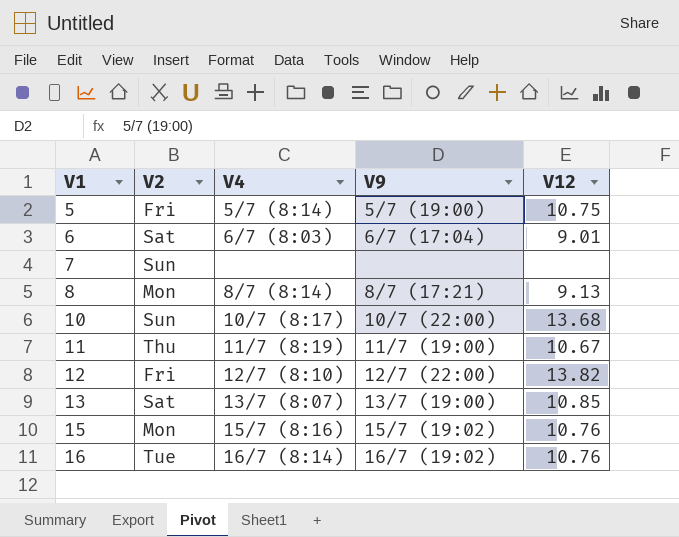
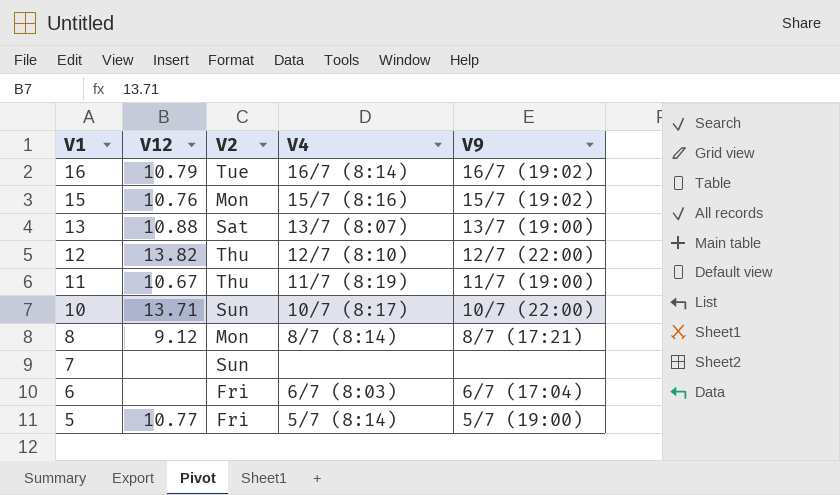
row order: V1 ascending -> V1 descending
column V12 | position: 5 -> 2
16 | V12: 10.76 -> 10.79
13 | V12: 10.85 -> 10.88
12 | V2: Fri -> Thu
10 | V12: 13.68 -> 13.71
8 | V12: 9.13 -> 9.12
6 | V12: 9.01 -> none
6 | V2: Sat -> Fri
5 | V12: 10.75 -> 10.77

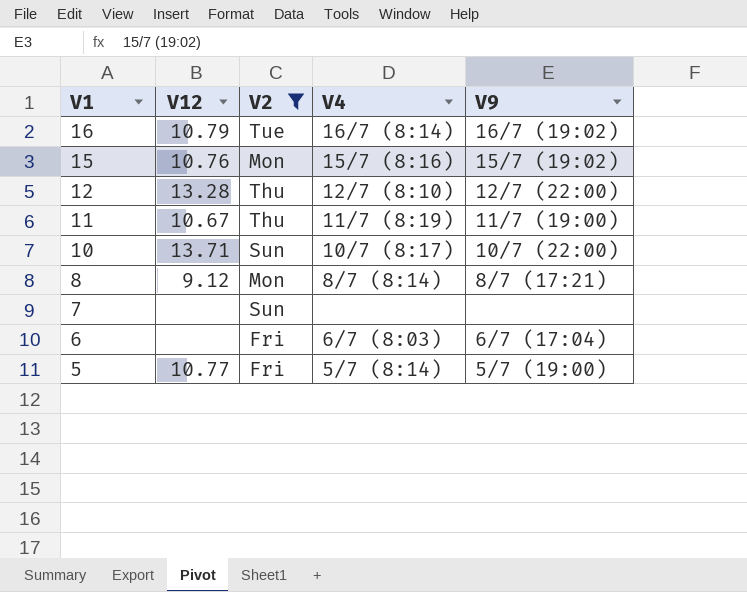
filter: none -> V2 != Sat
12 | V12: 13.82 -> 13.28

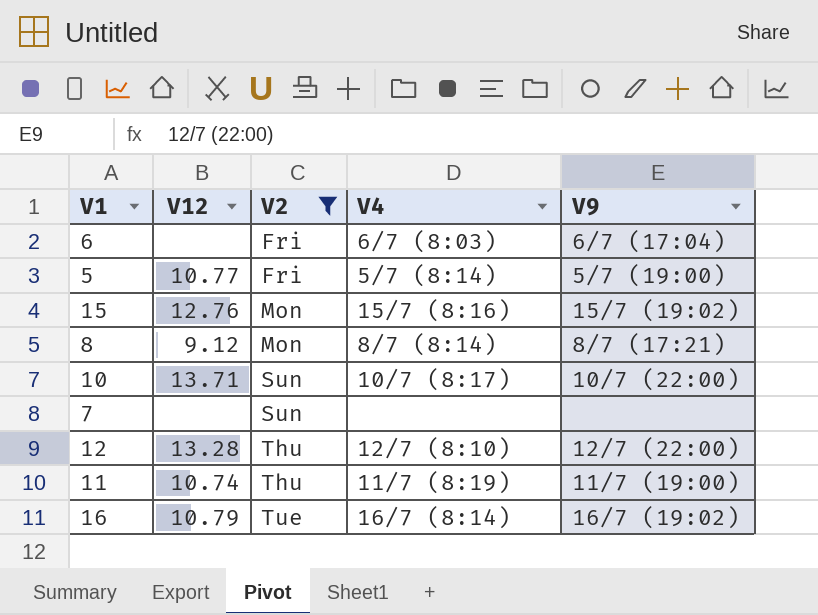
row order: V1 descending -> V2 ascending
15 | V12: 10.76 -> 12.76
11 | V12: 10.67 -> 10.74

